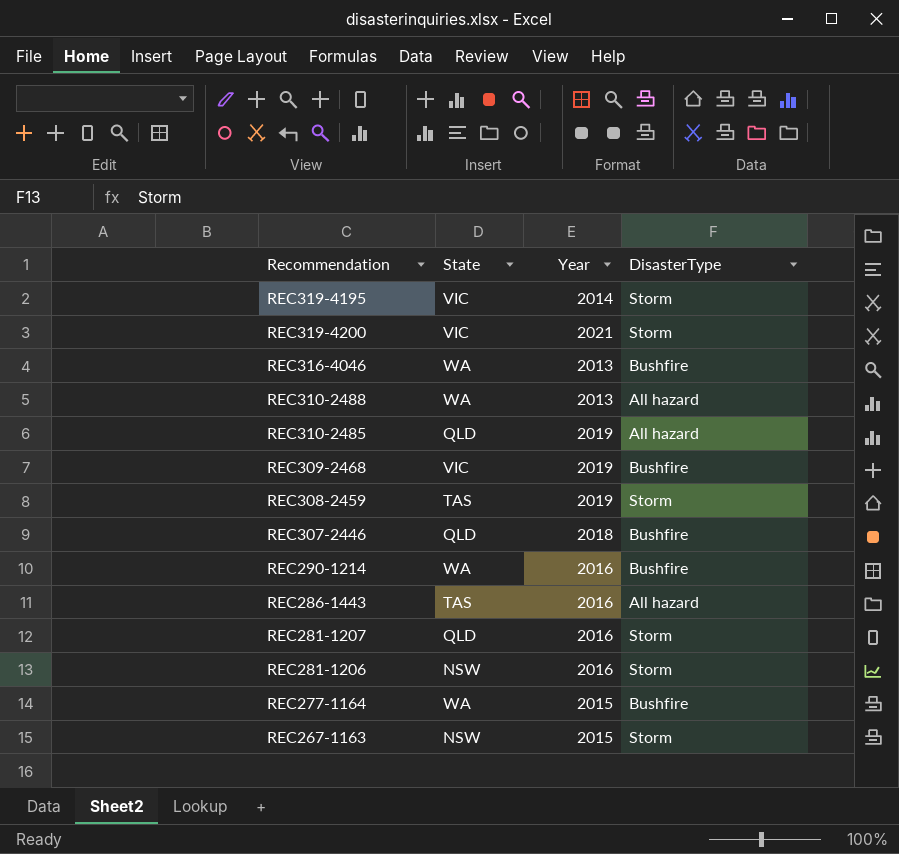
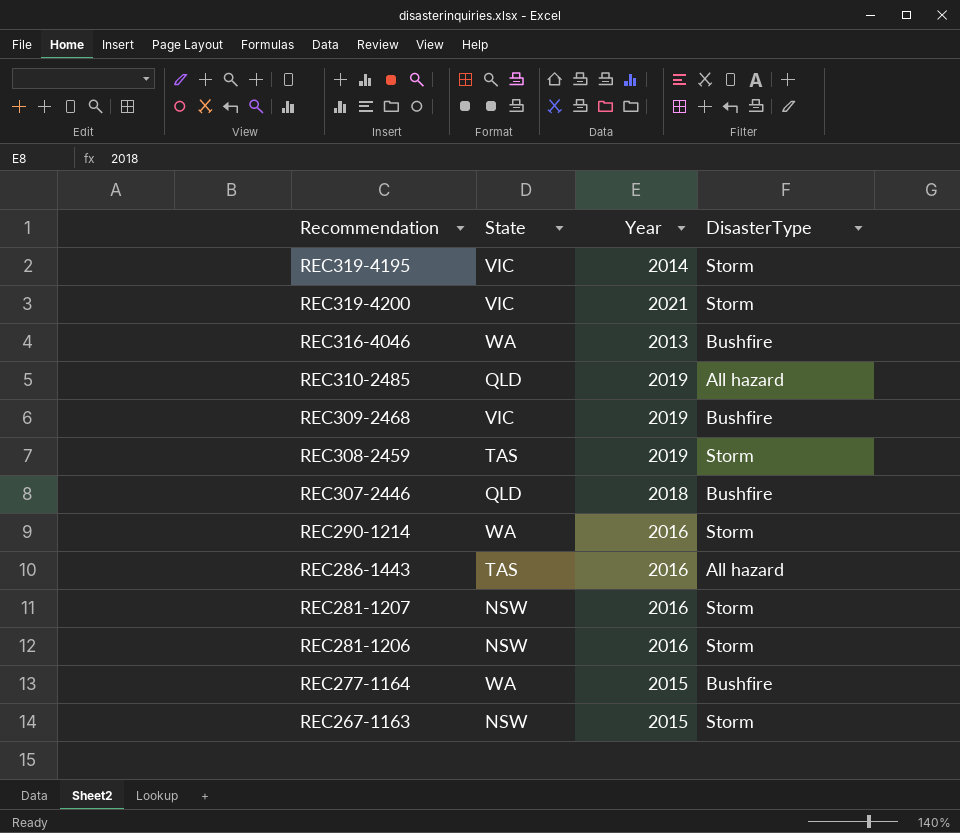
row REC310-2488: WA | 2013 | All hazard -> none
REC290-1214 | DisasterType: Bushfire -> Storm
REC281-1207 | State: QLD -> NSW

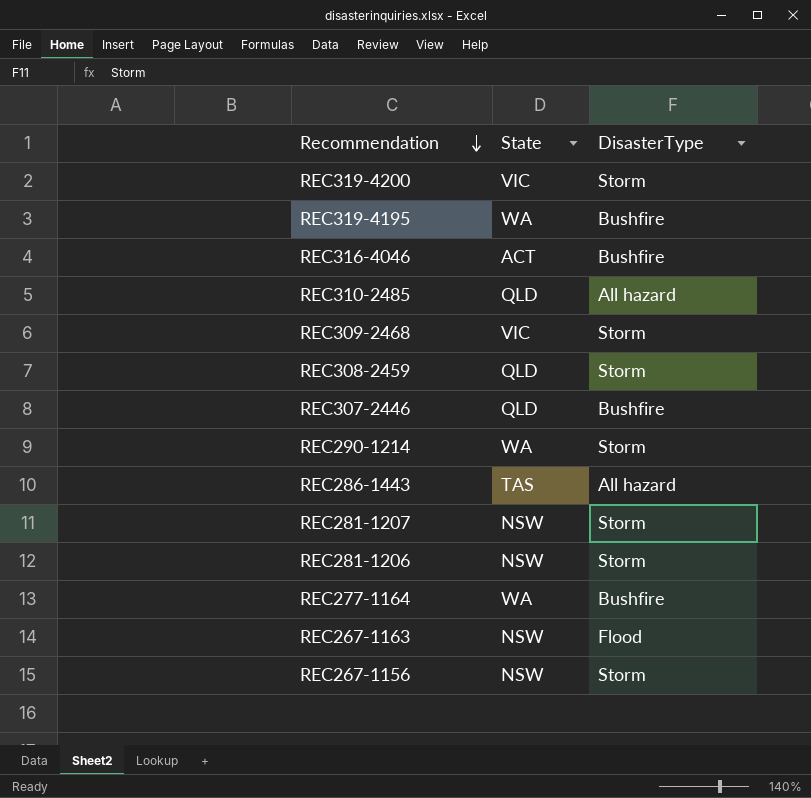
row order: none -> Recommendation descending
column Year | position: 3 -> none
REC319-4195 | State: VIC -> WA
REC319-4195 | DisasterType: Storm -> Bushfire
REC316-4046 | State: WA -> ACT
REC309-2468 | DisasterType: Bushfire -> Storm
REC308-2459 | State: TAS -> QLD
REC267-1163 | DisasterType: Storm -> Flood
row REC267-1156: none -> NSW | Storm

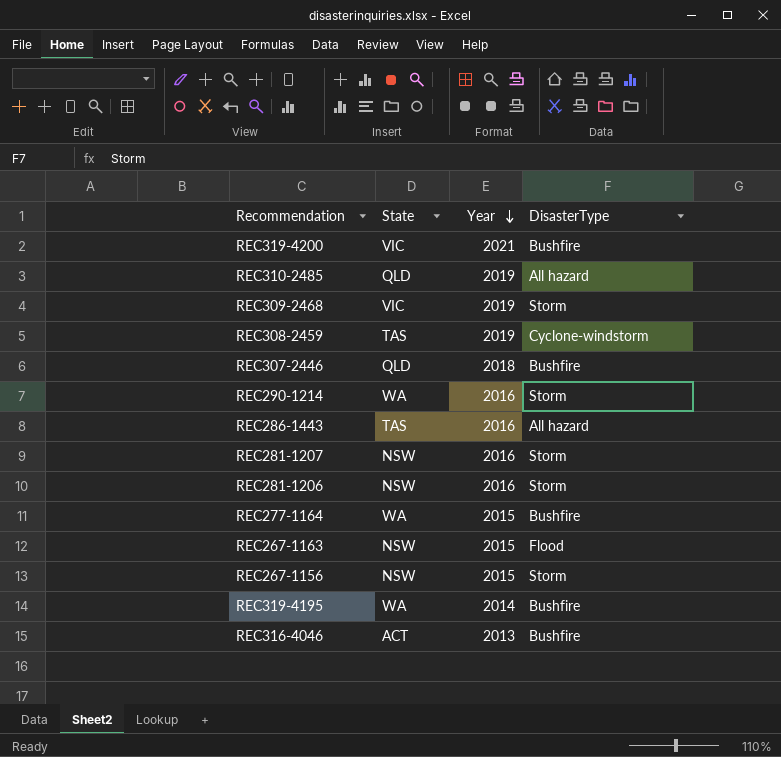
row order: Recommendation descending -> Year descending
column Year | position: none -> 3
REC319-4200 | DisasterType: Storm -> Bushfire
REC308-2459 | State: QLD -> TAS
REC308-2459 | DisasterType: Storm -> Cyclone-windstorm

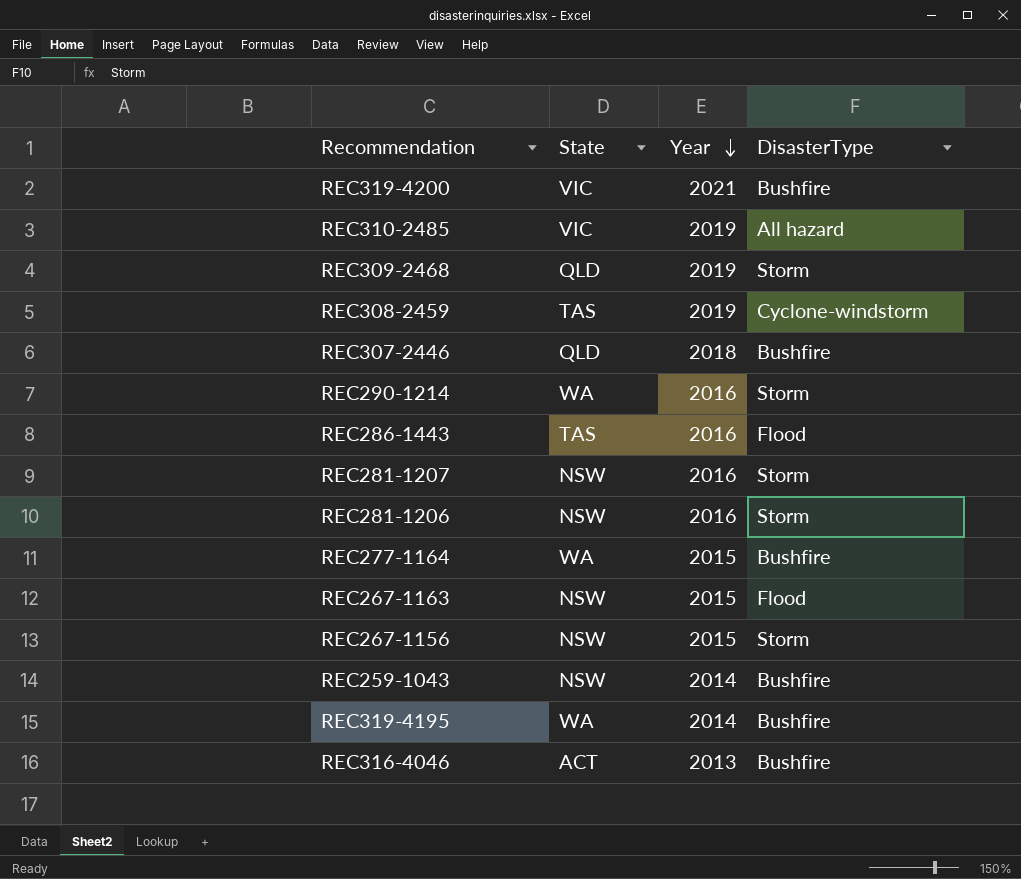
REC310-2485 | State: QLD -> VIC
REC309-2468 | State: VIC -> QLD
REC286-1443 | DisasterType: All hazard -> Flood
row REC259-1043: none -> NSW | 2014 | Bushfire

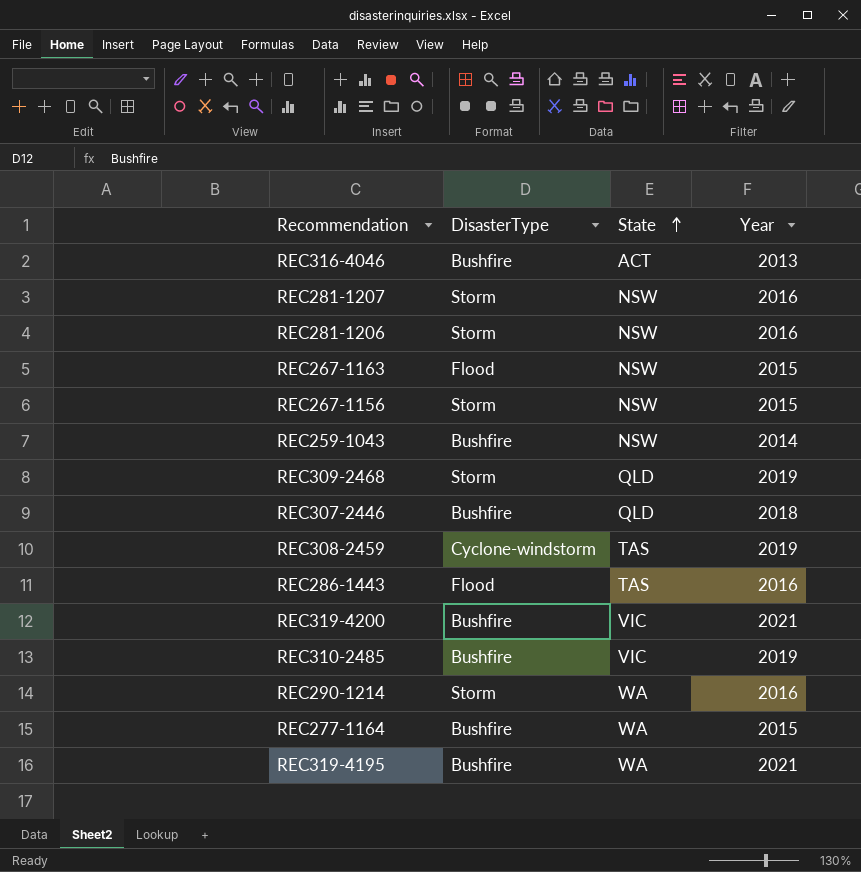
row order: Year descending -> State ascending
column DisasterType | position: 4 -> 2
REC310-2485 | DisasterType: All hazard -> Bushfire
REC319-4195 | Year: 2014 -> 2021

